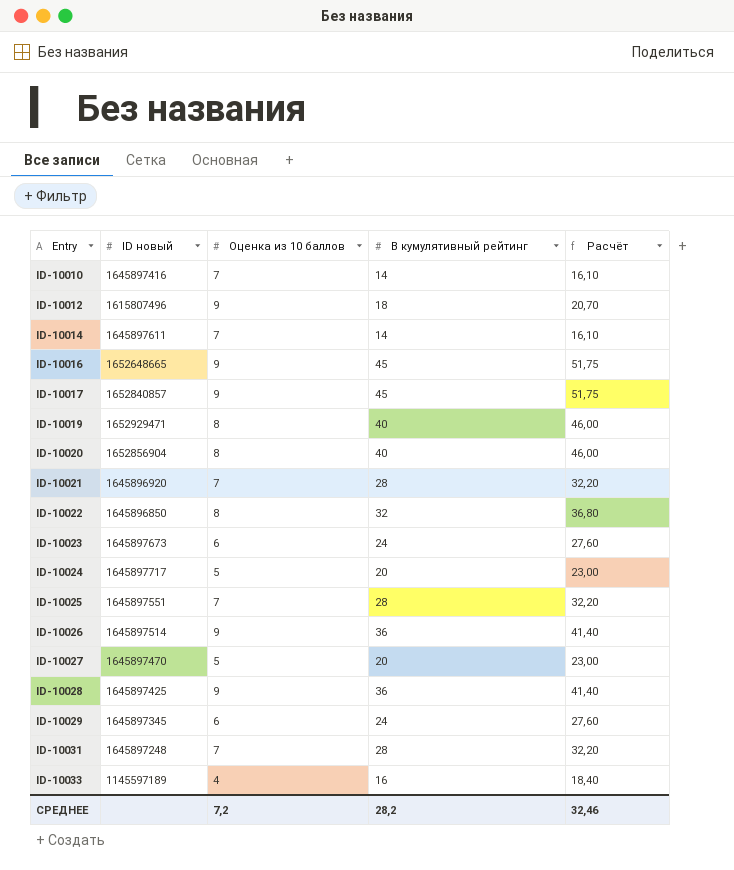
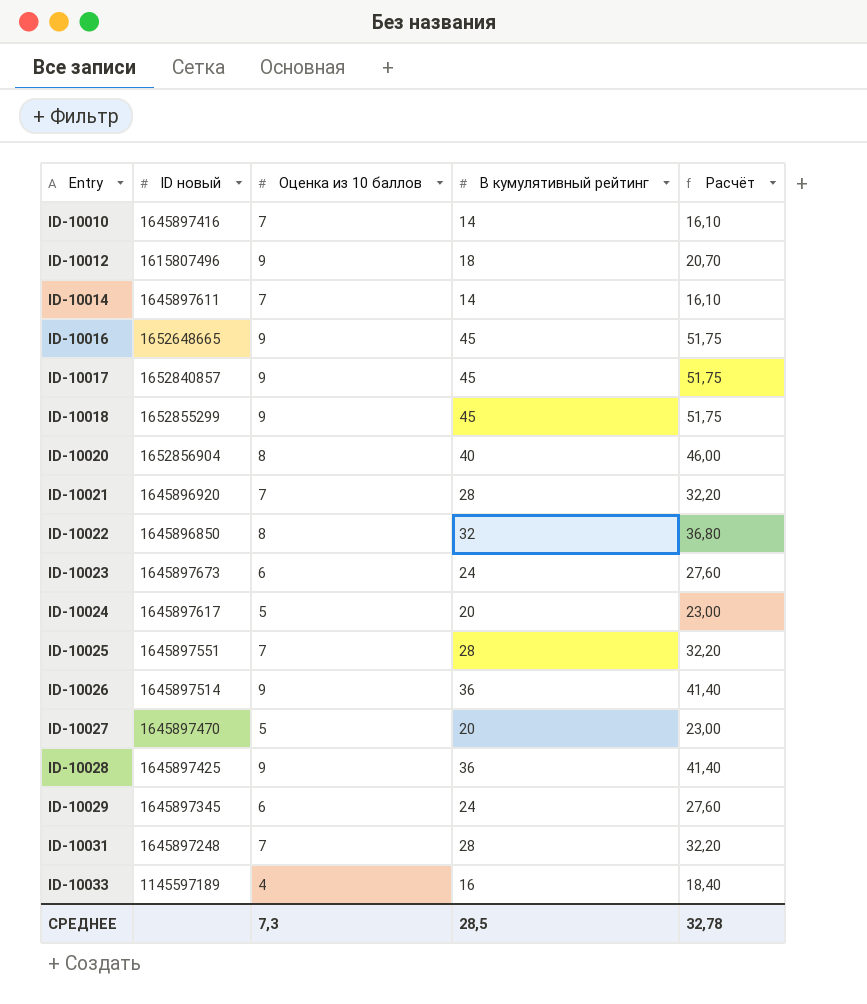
row ID-10019: 1652929471 | 8 | 40 | 46,00 -> none
row ID-10018: none -> 1652855299 | 9 | 45 | 51,75
ID-10024 | ID новый: 1645897717 -> 1645897617
СРЕДНЕЕ | Оценка из 10 баллов: 7,2 -> 7,3
СРЕДНЕЕ | В кумулятивный рейтинг: 28,2 -> 28,5
СРЕДНЕЕ | Расчёт: 32,46 -> 32,78

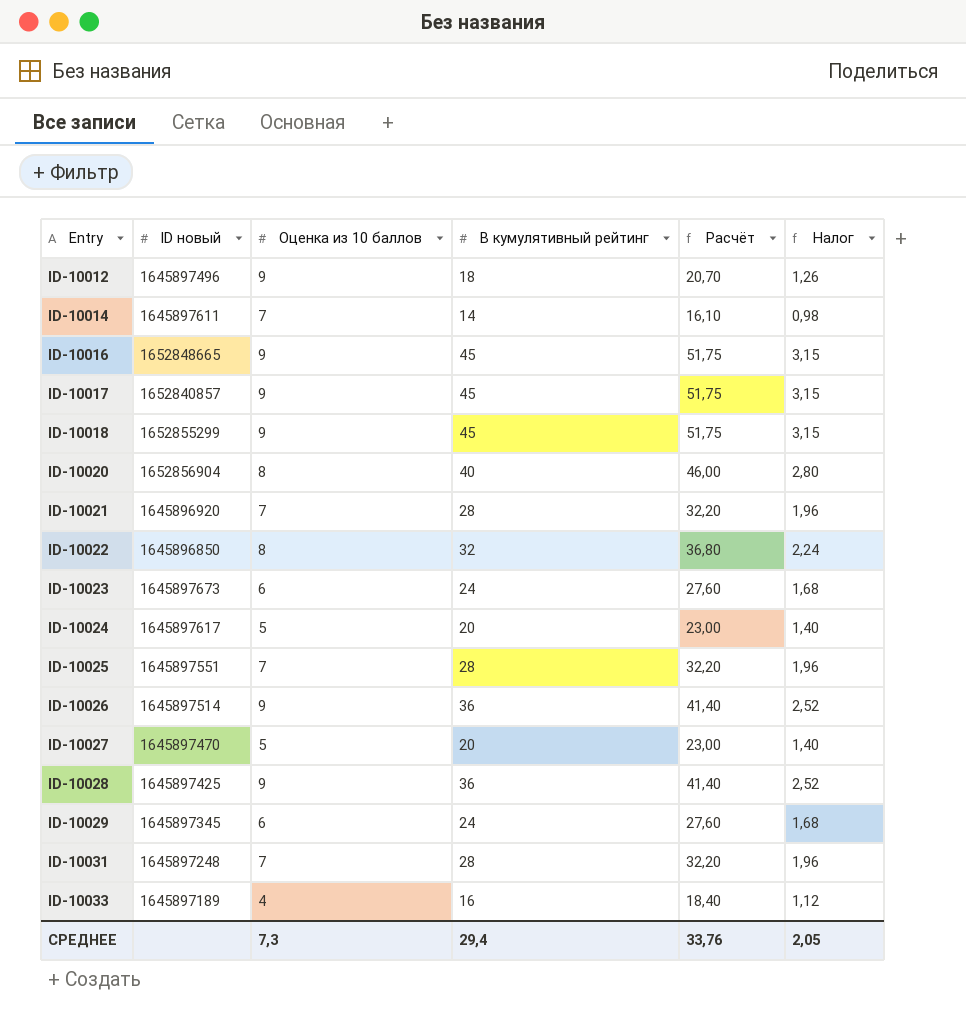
column Налог | formula: none -> [В кумулятивный рейтинг] * 0,07
row ID-10010: 1645897416 | 7 | 14 | 16,10 -> none
ID-10012 | ID новый: 1615807496 -> 1645897496
ID-10016 | ID новый: 1652648665 -> 1652848665
ID-10033 | ID новый: 1145597189 -> 1645897189
СРЕДНЕЕ | В кумулятивный рейтинг: 28,5 -> 29,4
СРЕДНЕЕ | Расчёт: 32,78 -> 33,76

